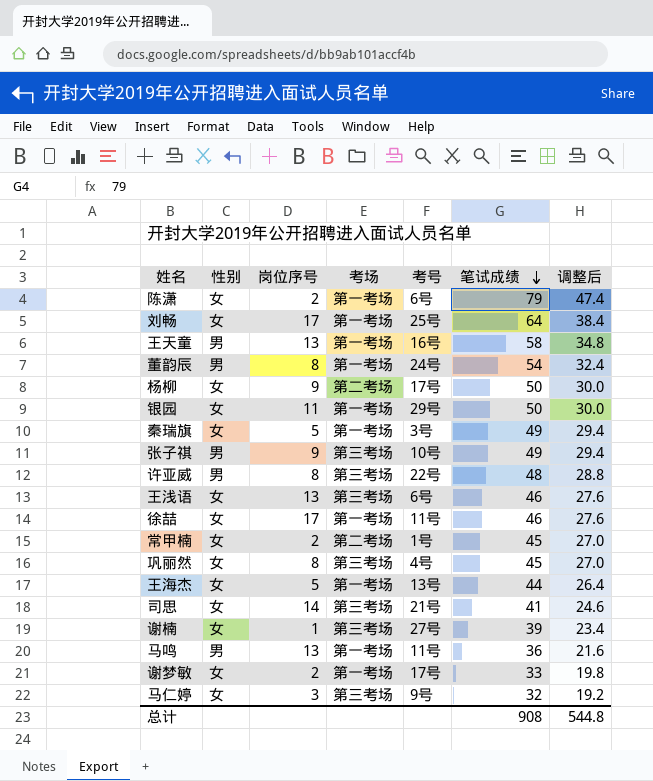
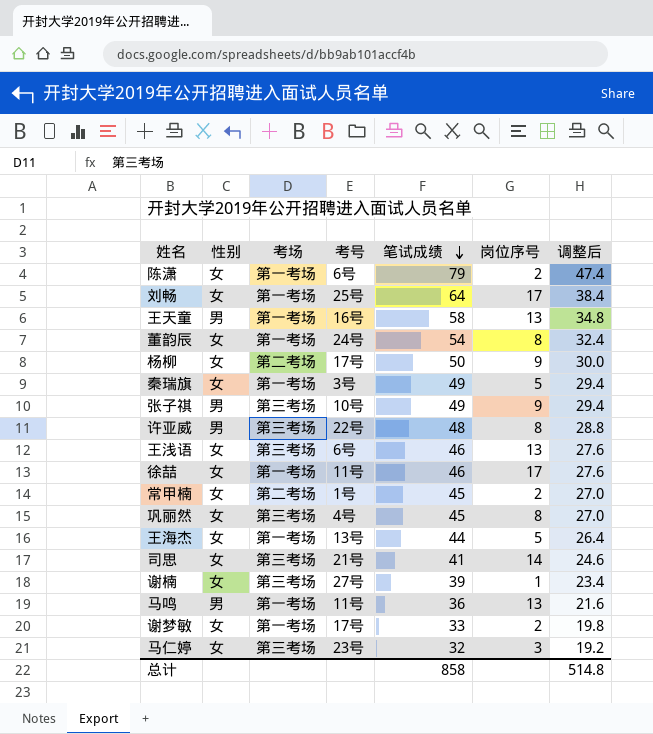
column 岗位序号 | position: 3 -> 6
row 银园: 女 | 11 | 第一考场 | 29号 | 50 | 30.0 -> none
董韵辰 | 性别: 男 -> 女
马仁婷 | 考号: 9号 -> 23号
总计 | 笔试成绩: 908 -> 858
总计 | 调整后: 544.8 -> 514.8

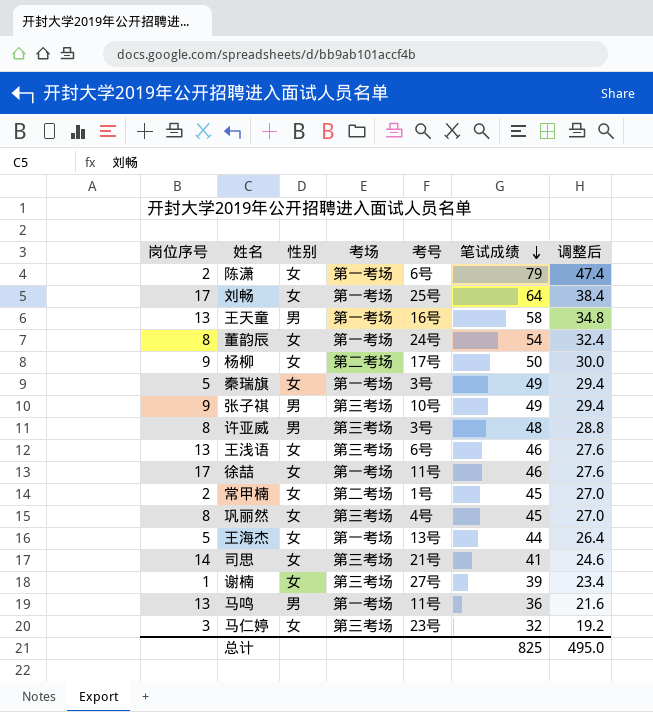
column 岗位序号 | position: 6 -> 1
row 谢梦敏: 女 | 第一考场 | 17号 | 33 | 2 | 19.8 -> none
许亚威 | 考号: 22号 -> 3号
总计 | 笔试成绩: 858 -> 825
总计 | 调整后: 514.8 -> 495.0

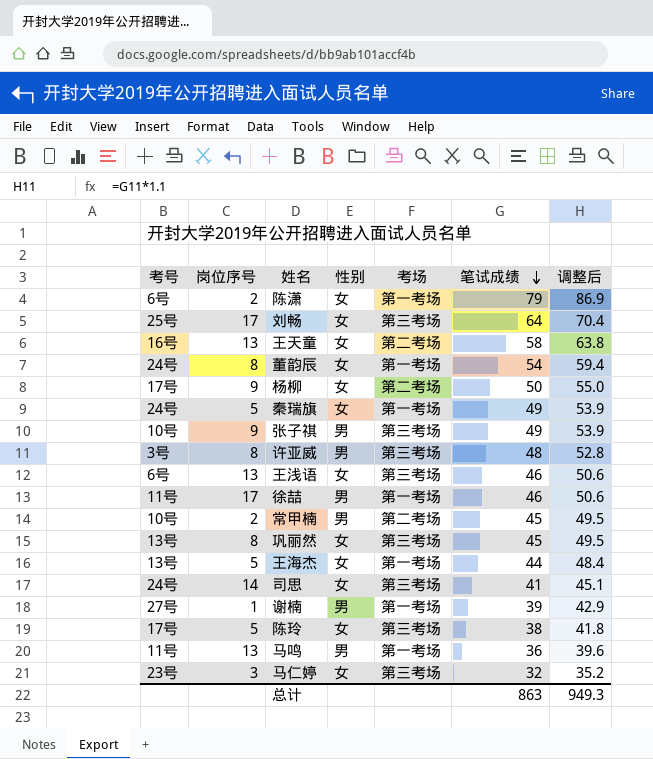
column 考号 | position: 5 -> 1
column 调整后 | formula: [笔试成绩] * 0.6 -> [笔试成绩] * 1.1
刘畅 | 考场: 第一考场 -> 第三考场
王天童 | 性别: 男 -> 女
王天童 | 考场: 第一考场 -> 第二考场
秦瑞旗 | 考号: 3号 -> 24号
徐喆 | 性别: 女 -> 男
常甲楠 | 考号: 1号 -> 10号
常甲楠 | 性别: 女 -> 男
巩丽然 | 考号: 4号 -> 13号
司思 | 考号: 21号 -> 24号
谢楠 | 性别: 女 -> 男
谢楠 | 考场: 第三考场 -> 第一考场
row 陈玲: none -> 17号 | 5 | 女 | 第三考场 | 38 | 41.8
总计 | 笔试成绩: 825 -> 863
总计 | 调整后: 495.0 -> 949.3

